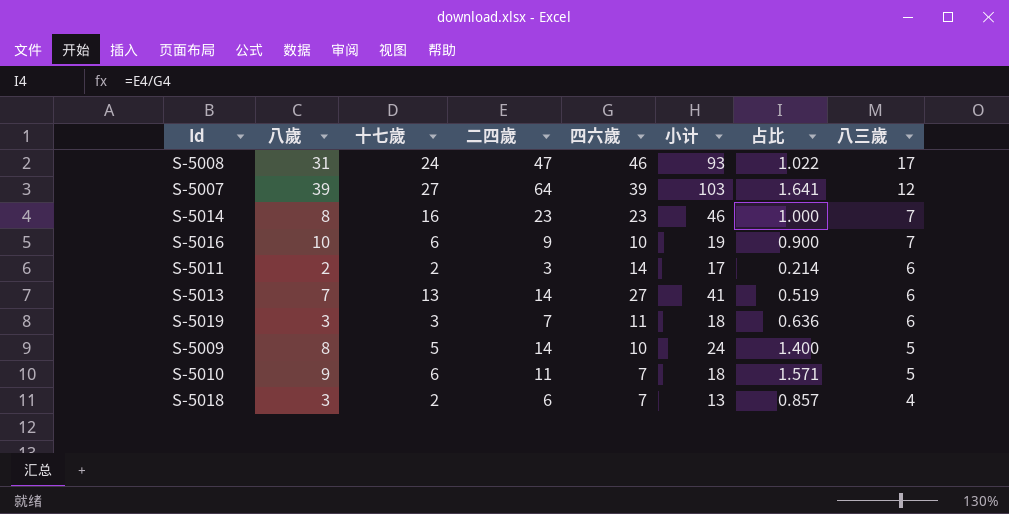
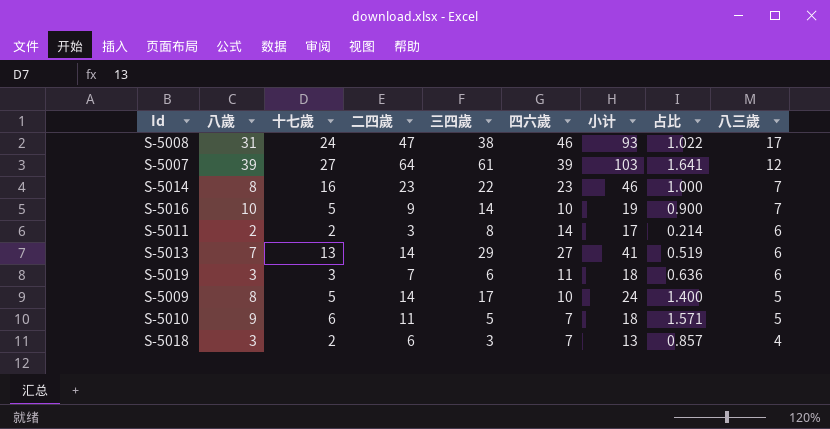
column 三四歲 | position: none -> 5
S-5016 | 十七歲: 6 -> 5

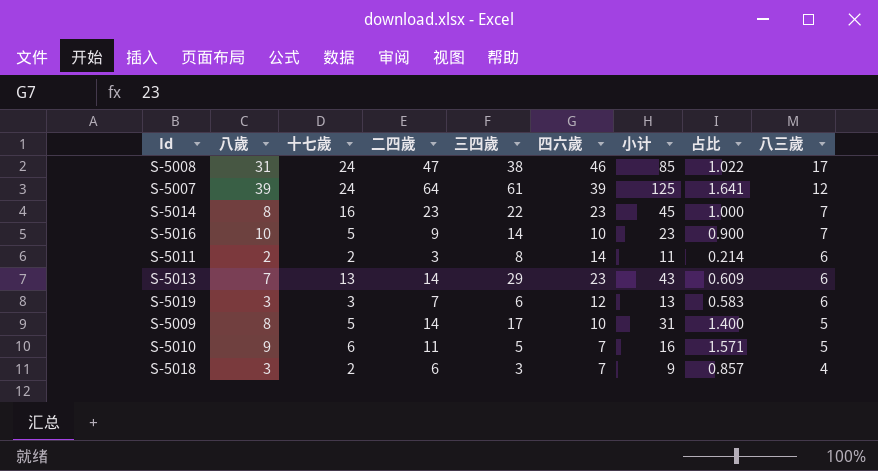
column 小计 | formula: [二四歲] + [四六歲] -> [二四歲] + [三四歲]
S-5007 | 十七歲: 27 -> 24
S-5013 | 四六歲: 27 -> 23
S-5013 | 占比: 0.519 -> 0.609
S-5019 | 四六歲: 11 -> 12
S-5019 | 占比: 0.636 -> 0.583

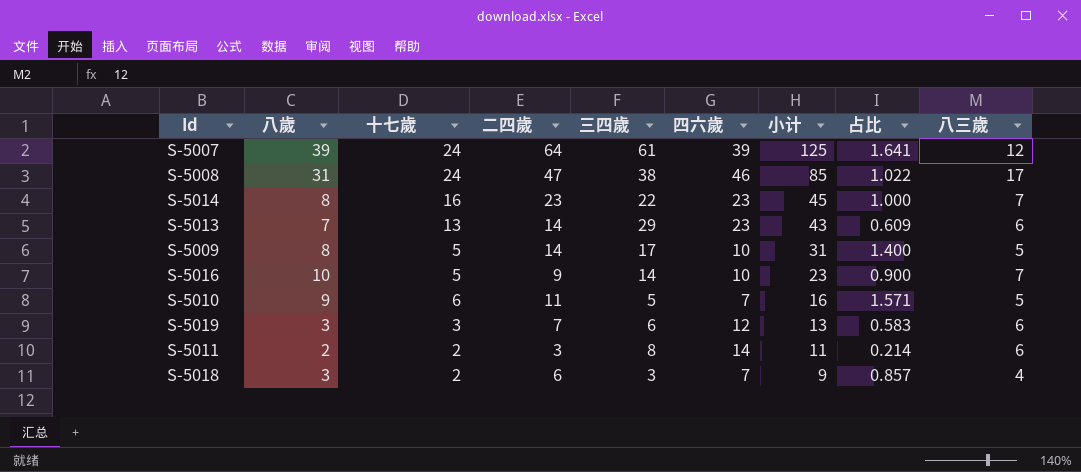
row order: 八三歲 descending -> 小计 descending

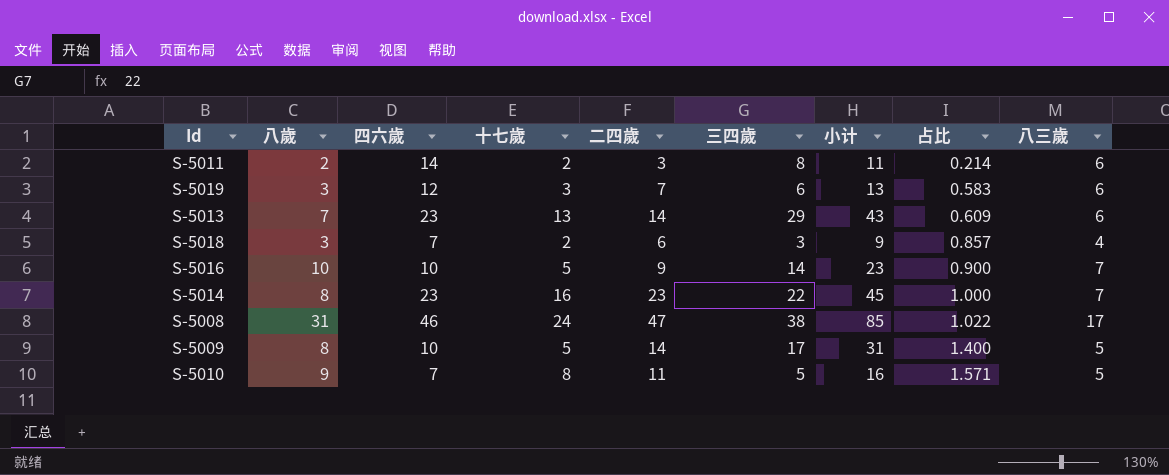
row order: 小计 descending -> 占比 ascending
column 四六歲 | position: 6 -> 3
row S-5007: 39 | 24 | 64 | 61 | 39 | 125 | 1.641 | 12 -> none
S-5010 | 十七歲: 6 -> 8

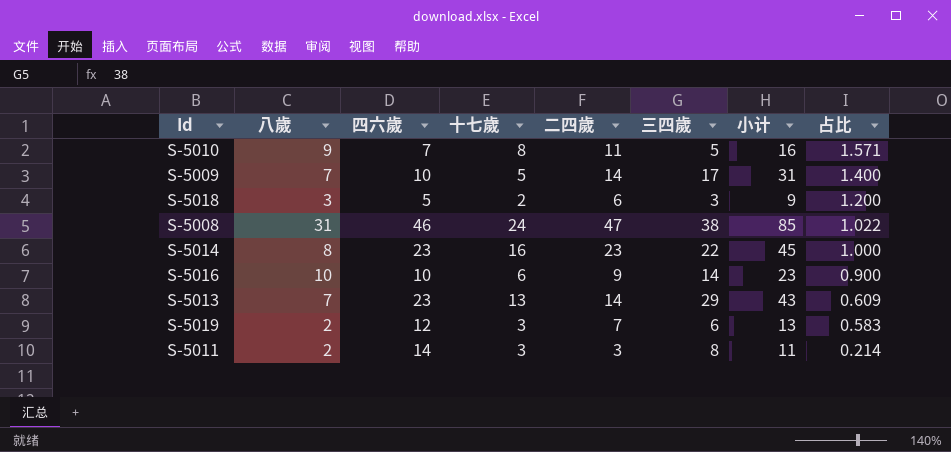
row order: 占比 ascending -> 占比 descending
column 八三歲 | position: 9 -> none
S-5009 | 八歲: 8 -> 7
S-5018 | 四六歲: 7 -> 5
S-5018 | 占比: 0.857 -> 1.200
S-5016 | 十七歲: 5 -> 6
S-5019 | 八歲: 3 -> 2
S-5011 | 十七歲: 2 -> 3

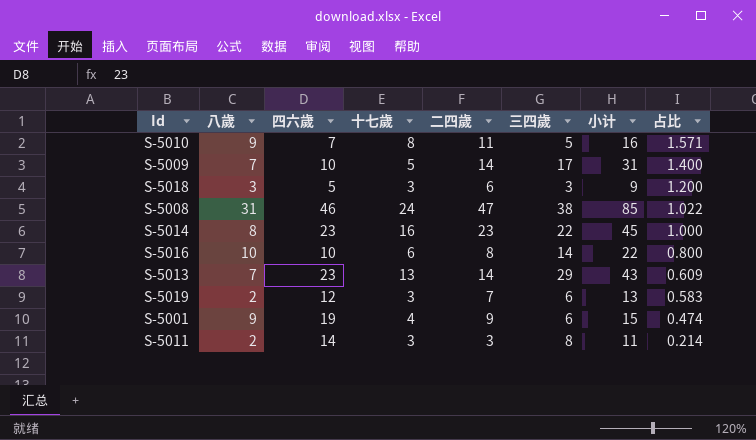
S-5018 | 十七歲: 2 -> 3
S-5016 | 二四歲: 9 -> 8
S-5016 | 小计: 23 -> 22
S-5016 | 占比: 0.900 -> 0.800
row S-5001: none -> 9 | 19 | 4 | 9 | 6 | 15 | 0.474

